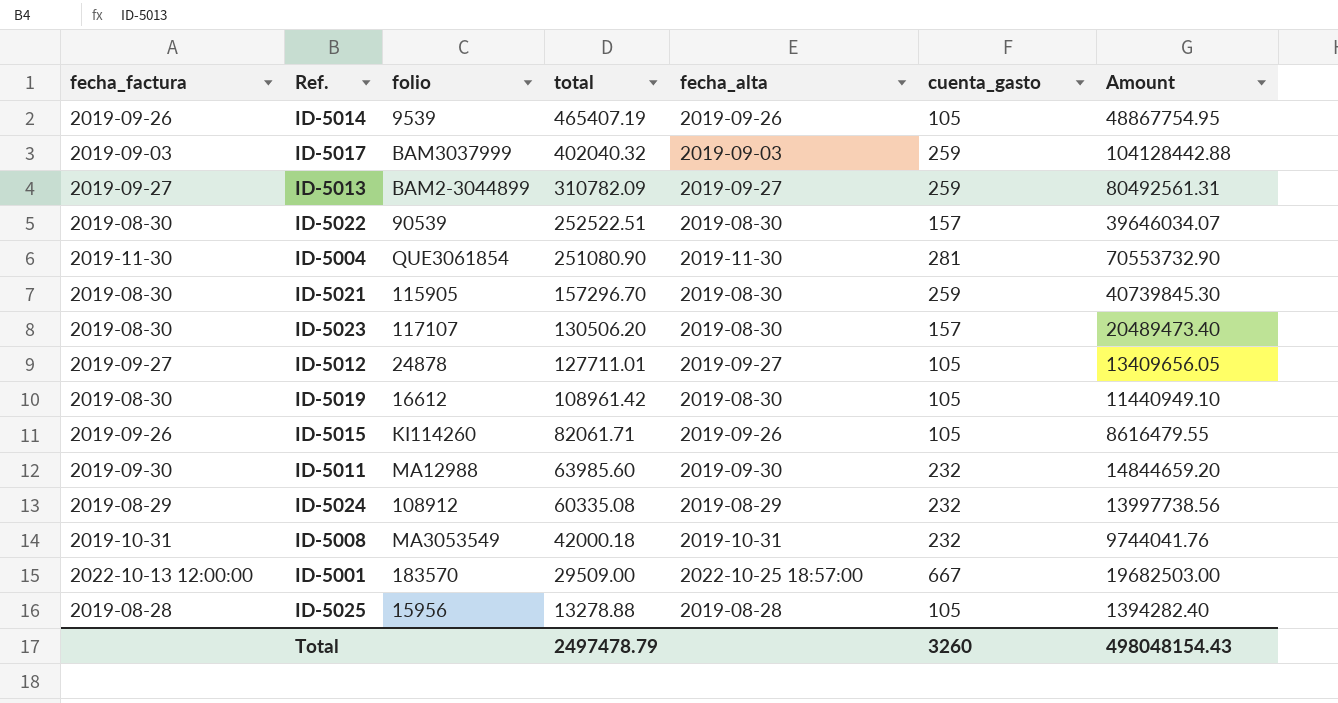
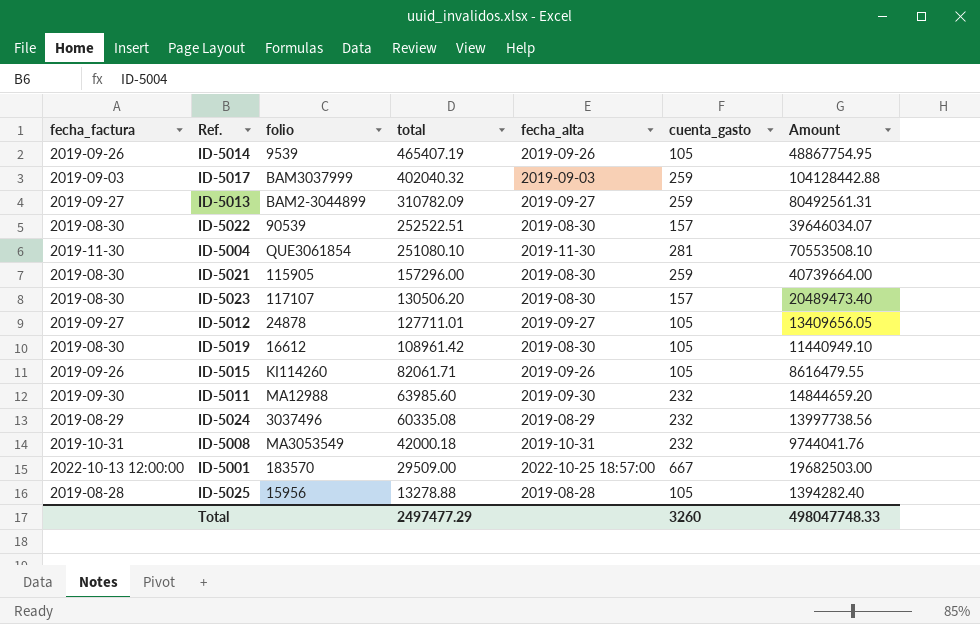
ID-5004 | total: 251080.90 -> 251080.10
ID-5004 | Amount: 70553732.90 -> 70553508.10
ID-5021 | total: 157296.70 -> 157296.00
ID-5021 | Amount: 40739845.30 -> 40739664.00
ID-5024 | folio: 108912 -> 3037496
Total | total: 2497478.79 -> 2497477.29
Total | Amount: 498048154.43 -> 498047748.33

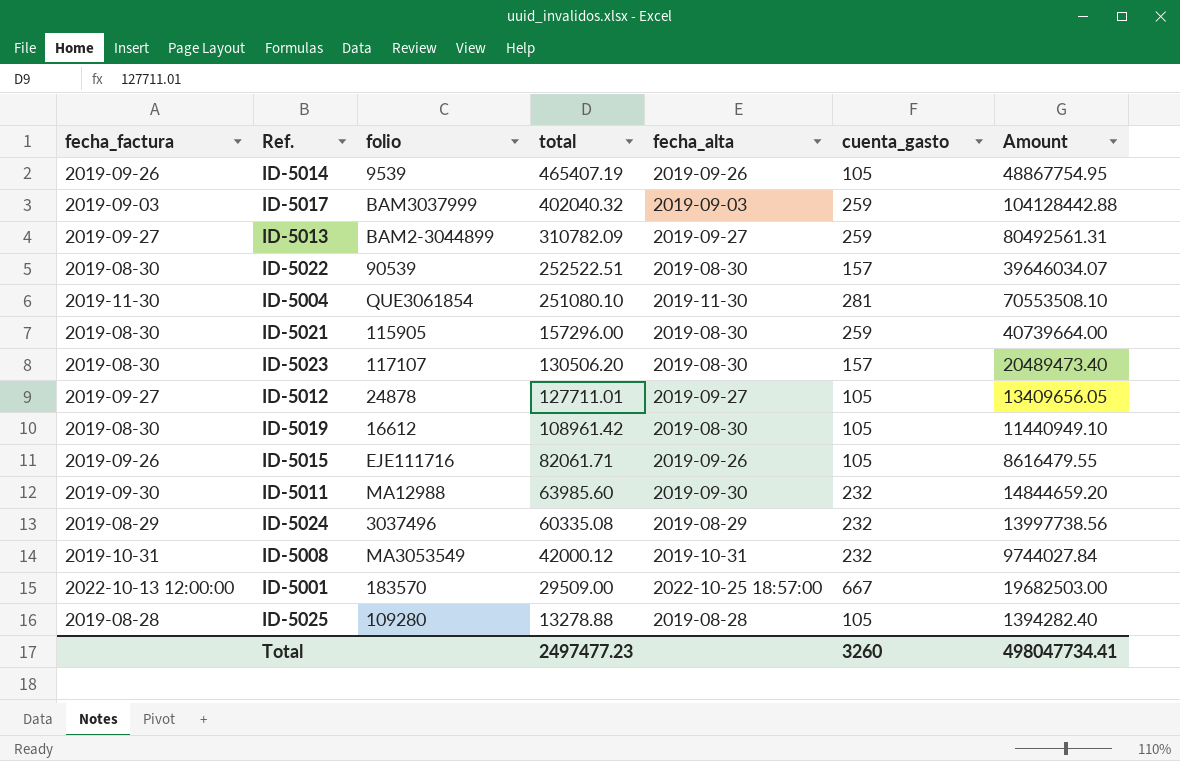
ID-5015 | folio: KI114260 -> EJE111716
ID-5008 | total: 42000.18 -> 42000.12
ID-5008 | Amount: 9744041.76 -> 9744027.84
ID-5025 | folio: 15956 -> 109280
Total | total: 2497477.29 -> 2497477.23
Total | Amount: 498047748.33 -> 498047734.41

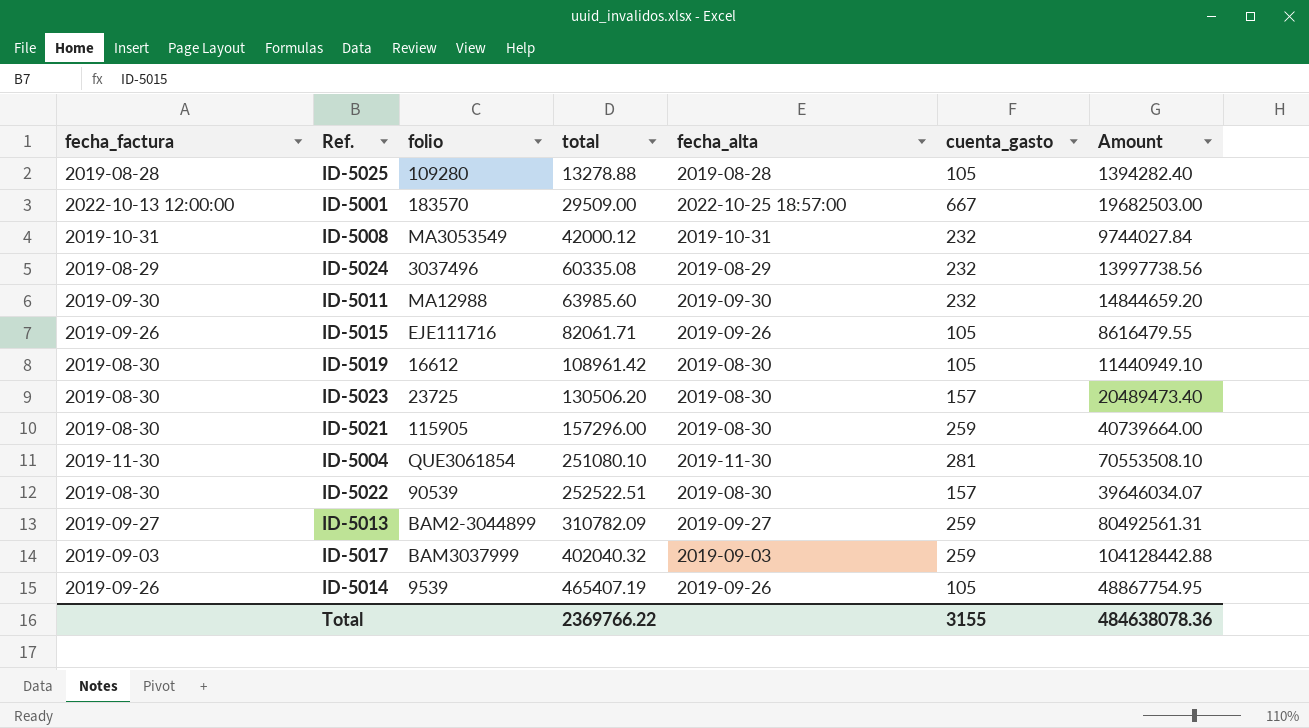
row order: total descending -> total ascending
row ID-5012: 2019-09-27 | 24878 | 127711.01 | 2019-09-27 | 105 | 13409656.05 -> none
ID-5023 | folio: 117107 -> 23725
Total | total: 2497477.23 -> 2369766.22
Total | cuenta_gasto: 3260 -> 3155
Total | Amount: 498047734.41 -> 484638078.36

